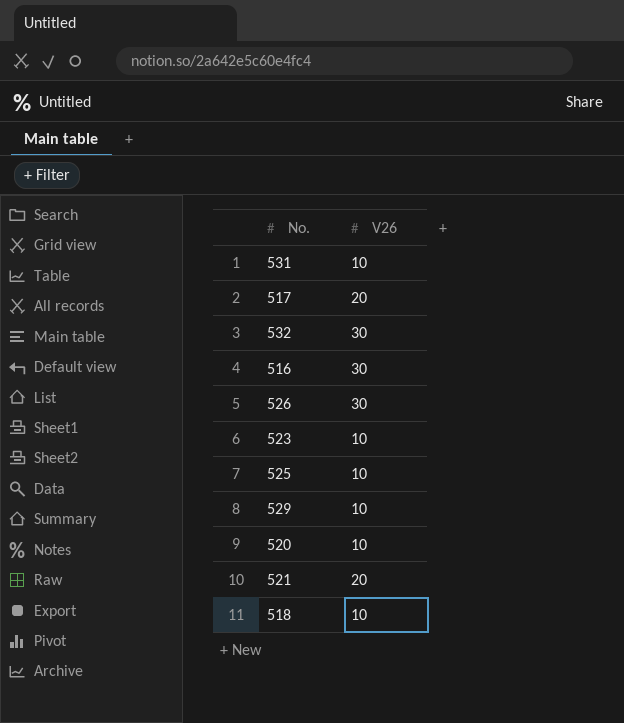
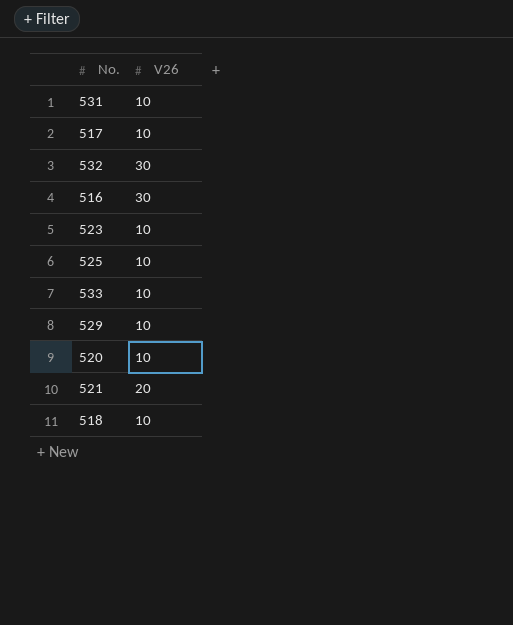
row 526: 30 -> none
517 | V26: 20 -> 10
row 533: none -> 10

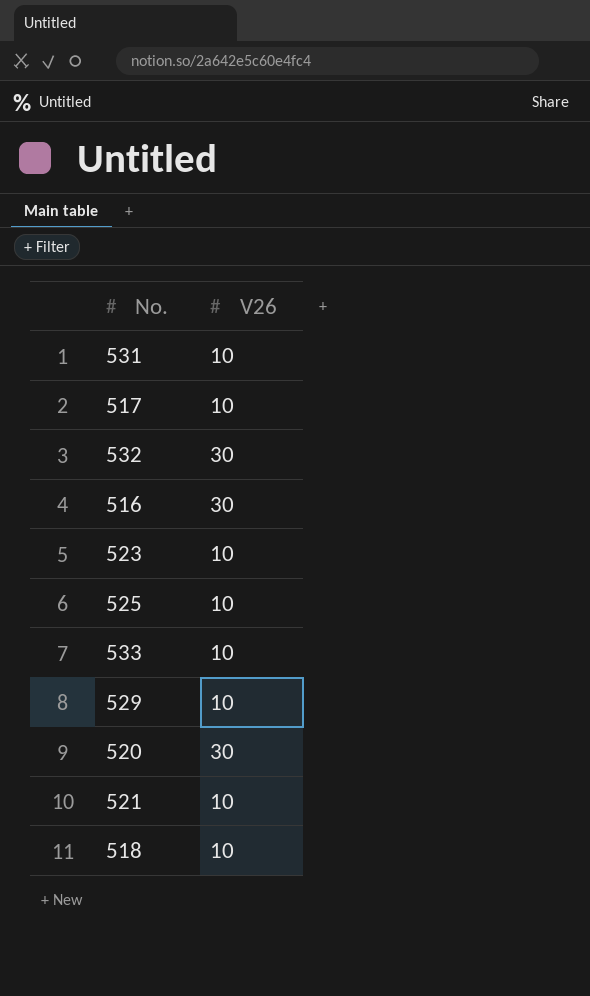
520 | V26: 10 -> 30
521 | V26: 20 -> 10

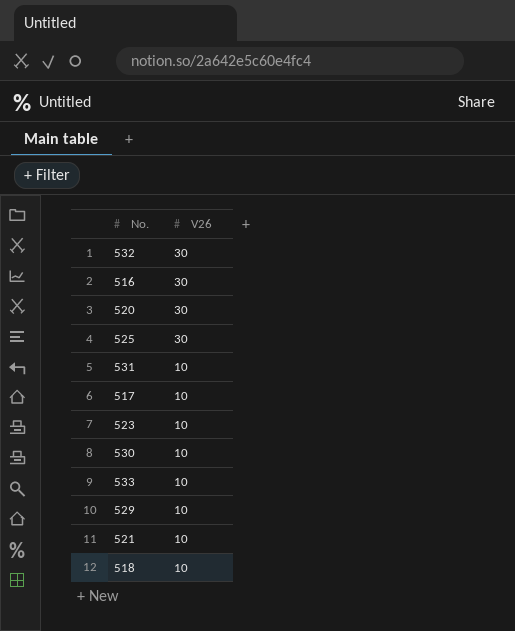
row order: none -> V26 descending
525 | V26: 10 -> 30
row 530: none -> 10

